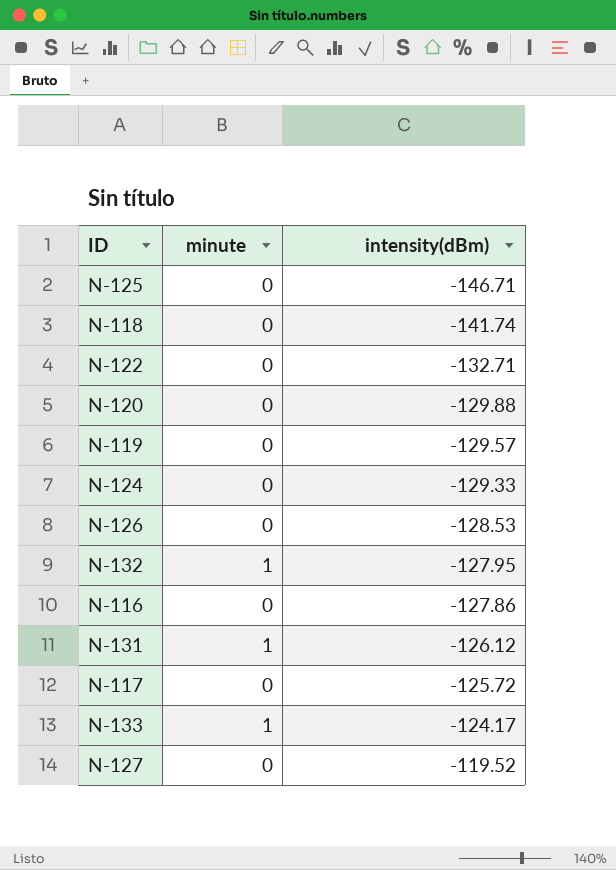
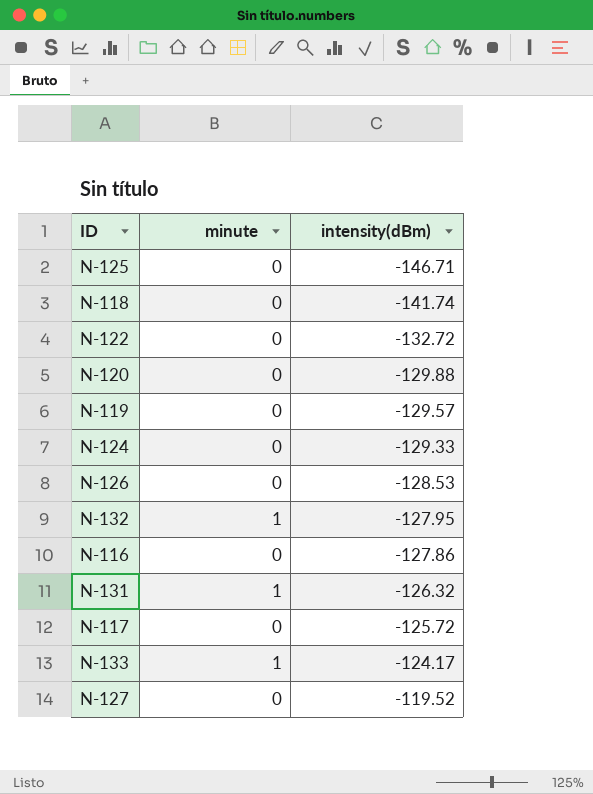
N-122 | intensity(dBm): -132.71 -> -132.72
N-131 | intensity(dBm): -126.12 -> -126.32

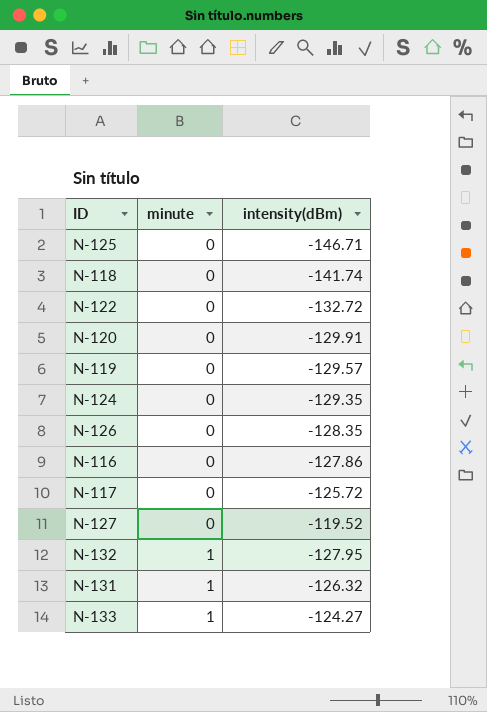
row order: intensity(dBm) ascending -> minute ascending
N-120 | intensity(dBm): -129.88 -> -129.91
N-124 | intensity(dBm): -129.33 -> -129.35
N-126 | intensity(dBm): -128.53 -> -128.35
N-133 | intensity(dBm): -124.17 -> -124.27

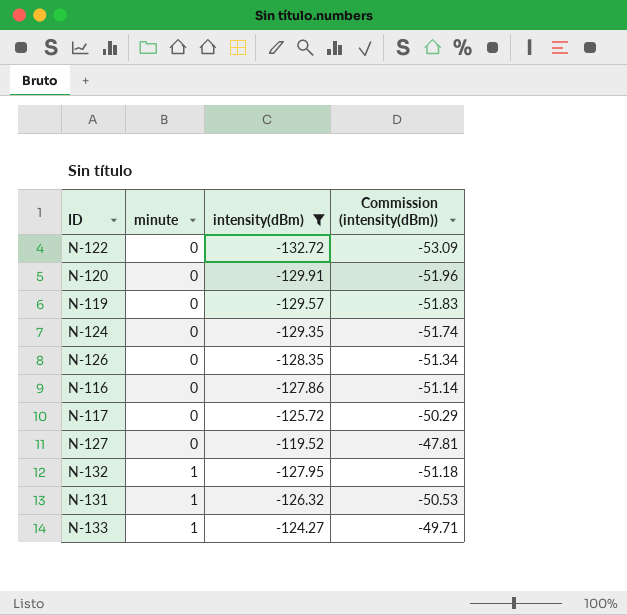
filter: none -> intensity(dBm) >= -132.72
column Commission (intensity(dBm)) | formula: none -> [intensity(dBm)] * 0.4

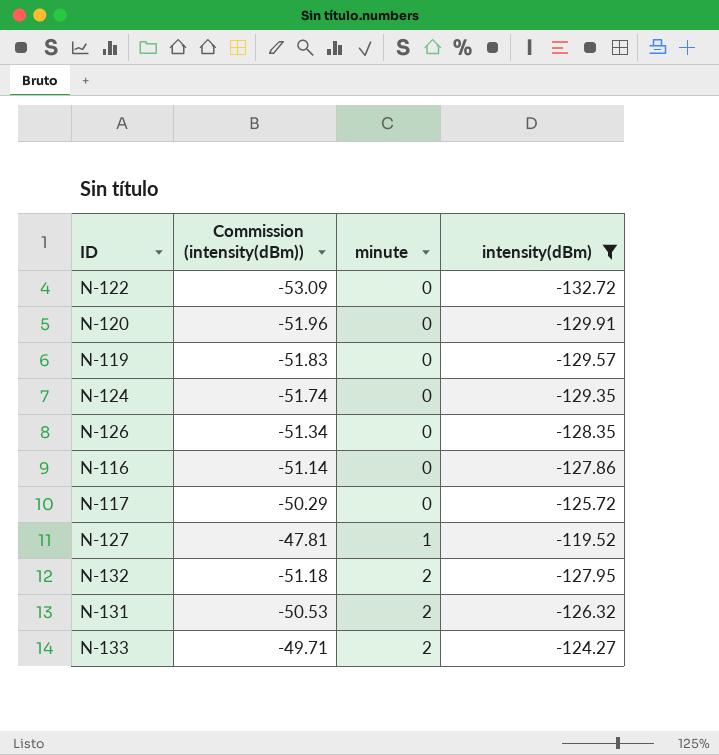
column Commission (intensity(dBm)) | position: 4 -> 2
N-127 | minute: 0 -> 1
N-132 | minute: 1 -> 2
N-131 | minute: 1 -> 2
N-133 | minute: 1 -> 2

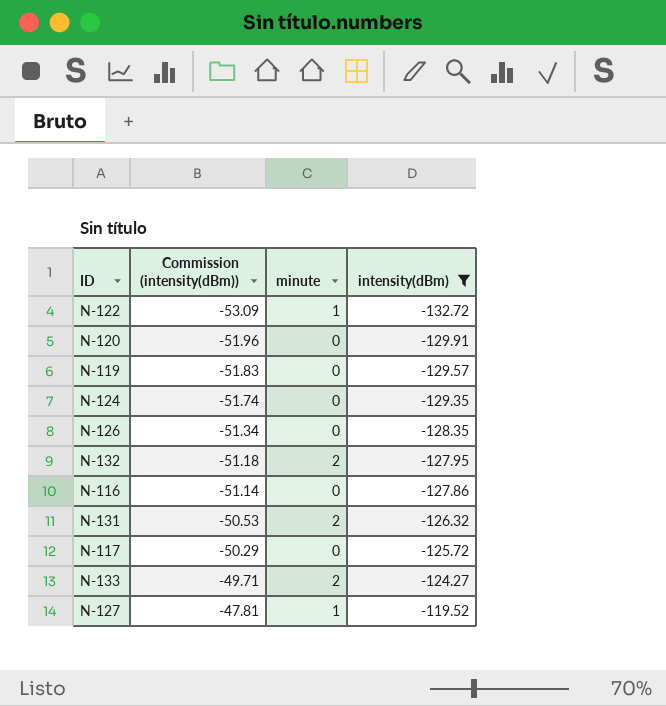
row order: minute ascending -> Commission (intensity(dBm)) ascending
N-122 | minute: 0 -> 1

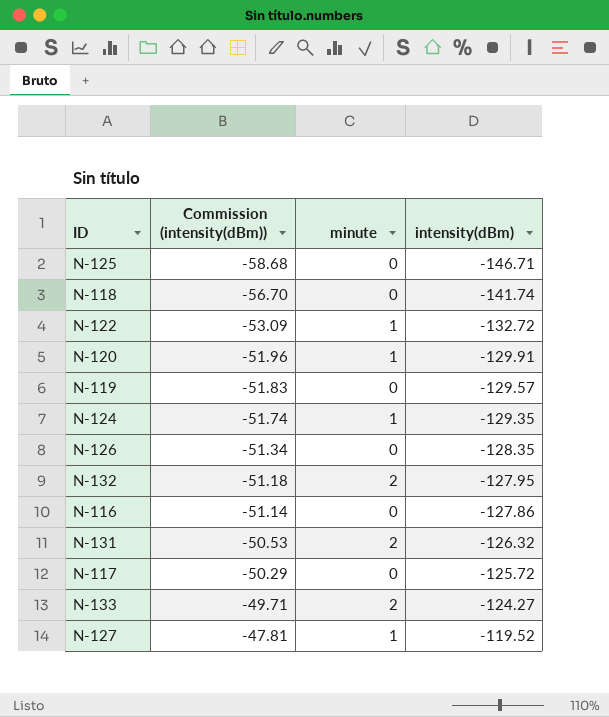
filter: intensity(dBm) >= -132.72 -> none
N-120 | minute: 0 -> 1
N-124 | minute: 0 -> 1

